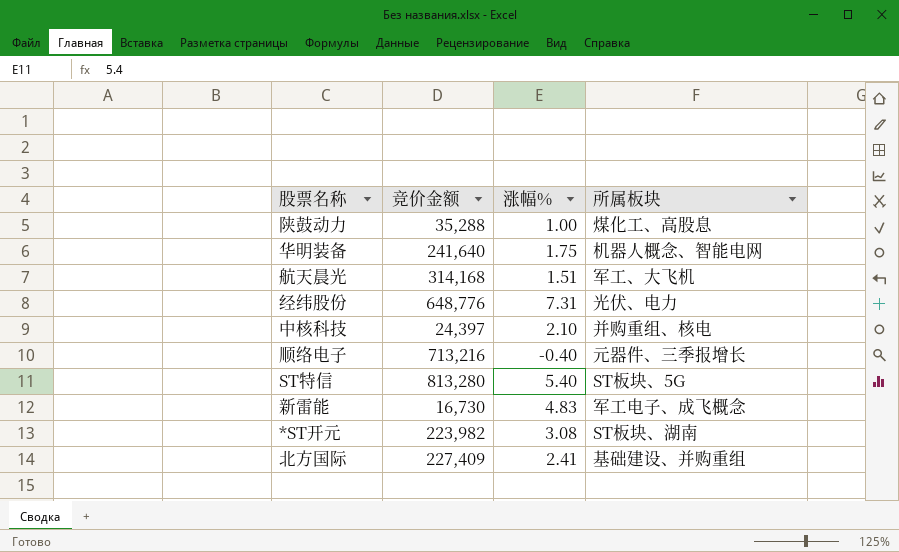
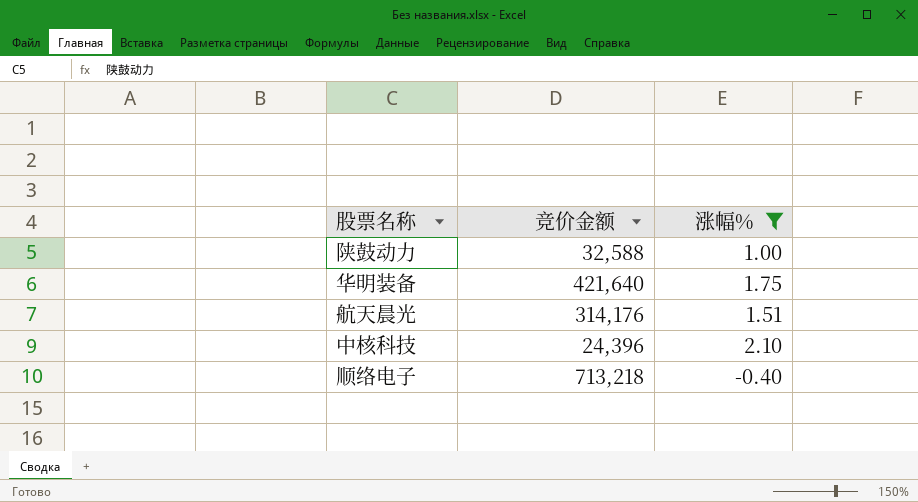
filter: none -> 涨幅% <= 2.10
column 所属板块 | position: 4 -> none
陕鼓动力 | 竞价金额: 35,288 -> 32,588
华明装备 | 竞价金额: 241,640 -> 421,640
航天晨光 | 竞价金额: 314,168 -> 314,176
中核科技 | 竞价金额: 24,397 -> 24,396
顺络电子 | 竞价金额: 713,216 -> 713,218

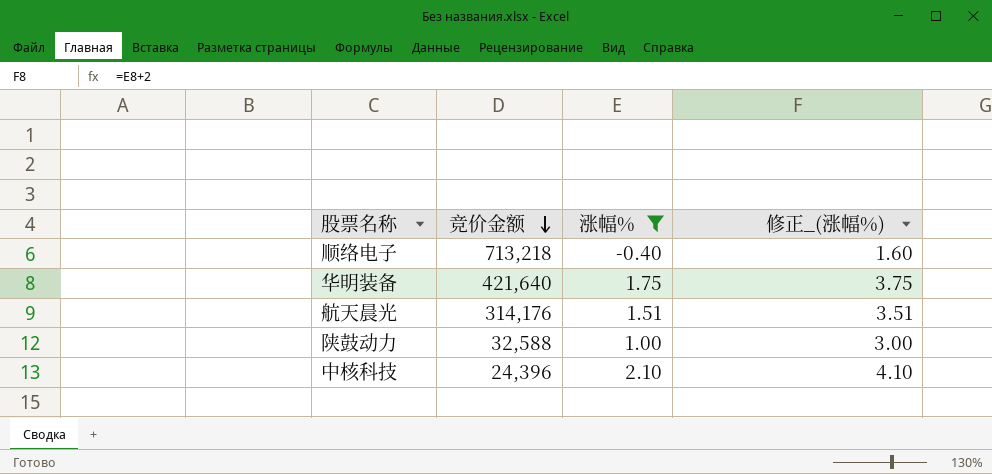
row order: none -> 竞价金额 descending
column 修正_(涨幅%) | formula: none -> [涨幅%] + 2

